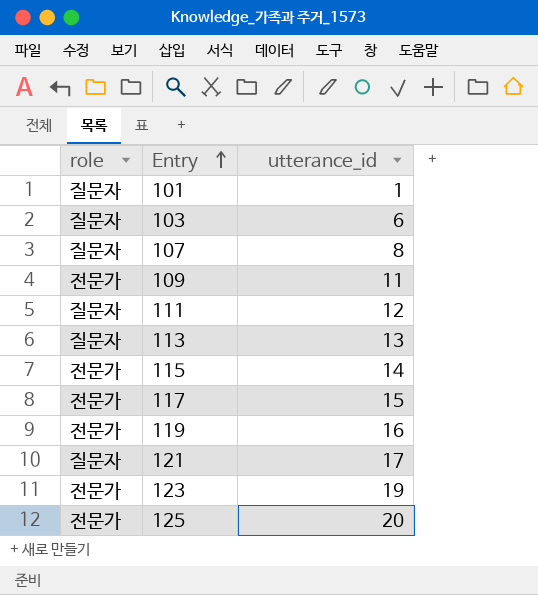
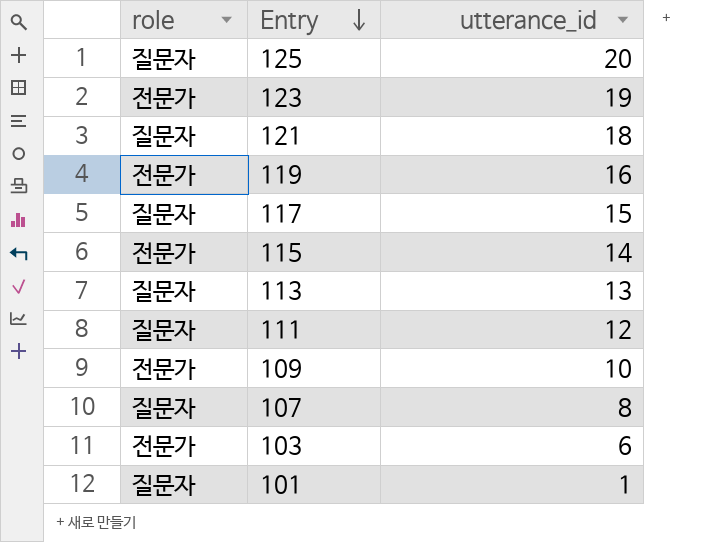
row order: Entry ascending -> Entry descending
125 | role: 전문가 -> 질문자
121 | utterance_id: 17 -> 18
117 | role: 전문가 -> 질문자
109 | utterance_id: 11 -> 10
103 | role: 질문자 -> 전문가

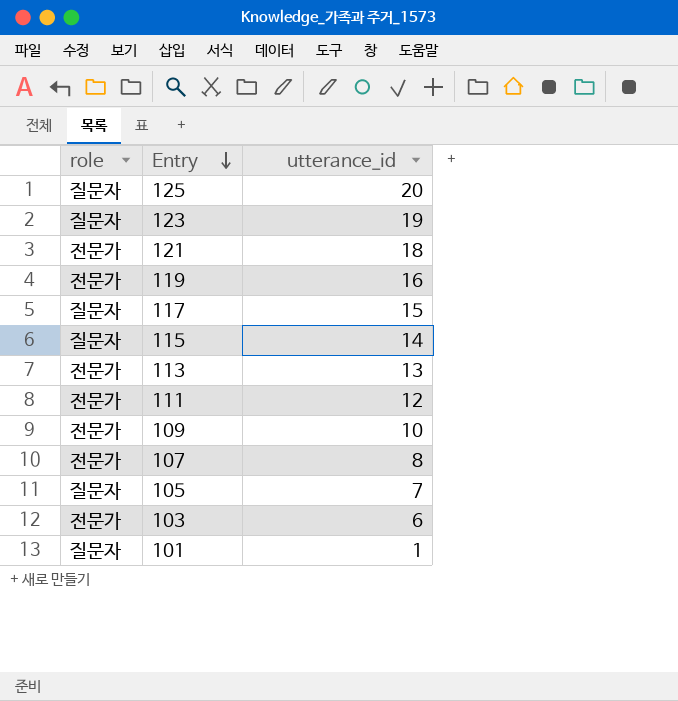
123 | role: 전문가 -> 질문자
121 | role: 질문자 -> 전문가
115 | role: 전문가 -> 질문자
113 | role: 질문자 -> 전문가
111 | role: 질문자 -> 전문가
107 | role: 질문자 -> 전문가
row 105: none -> 질문자 | 7

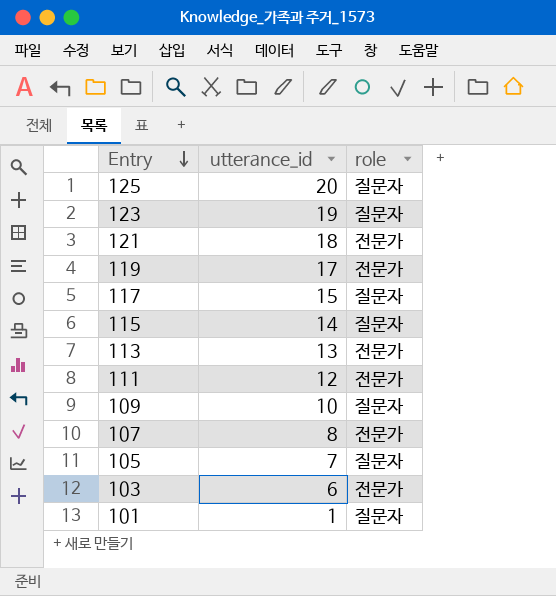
column role | position: 1 -> 3
119 | utterance_id: 16 -> 17
109 | role: 전문가 -> 질문자

